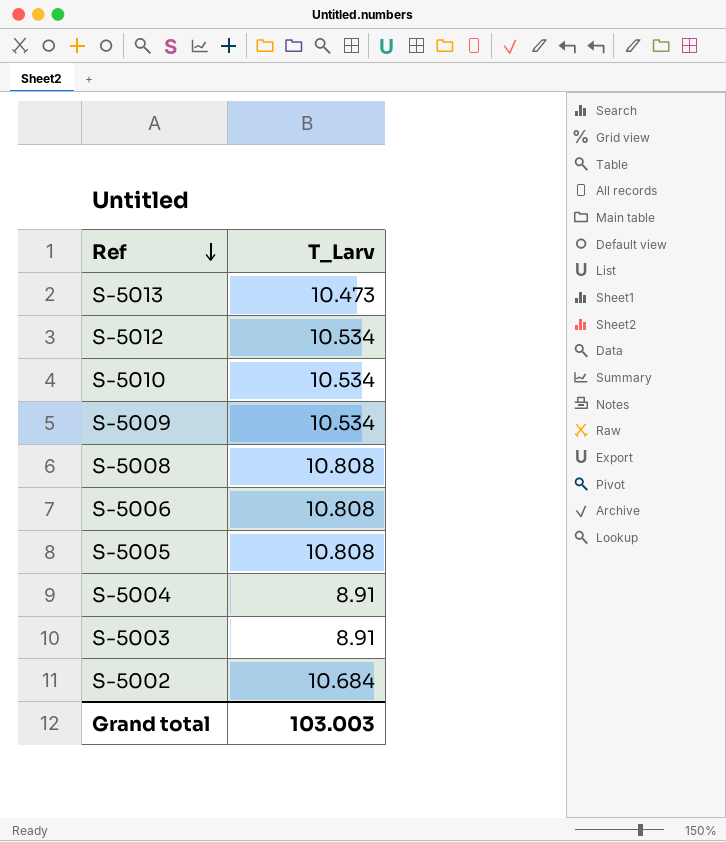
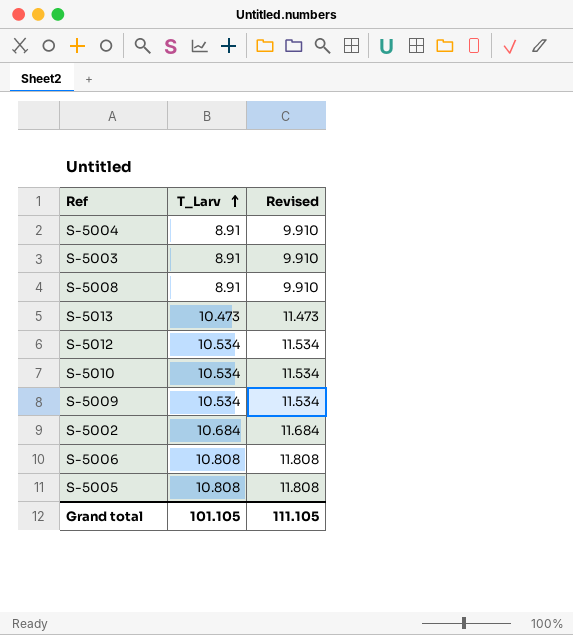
row order: Ref descending -> T_Larv ascending
column Revised | formula: none -> [T_Larv] + 1
S-5008 | T_Larv: 10.808 -> 8.91
Grand total | T_Larv: 103.003 -> 101.105

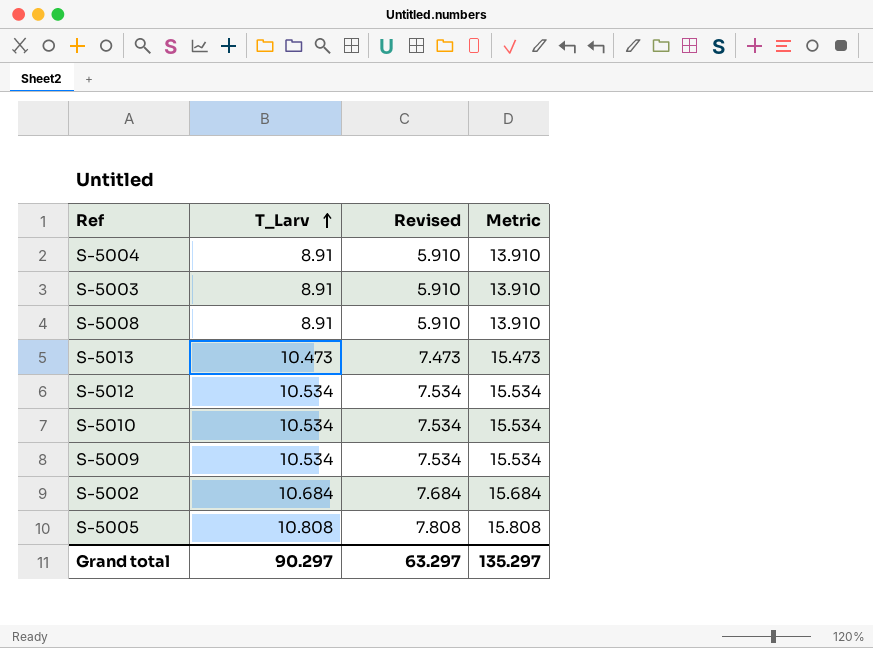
column Revised | formula: [T_Larv] + 1 -> [T_Larv] - 3
column Metric | formula: none -> [T_Larv] + 5
row S-5006: 10.808 | 11.808 -> none
Grand total | T_Larv: 101.105 -> 90.297
Grand total | Revised: 111.105 -> 63.297

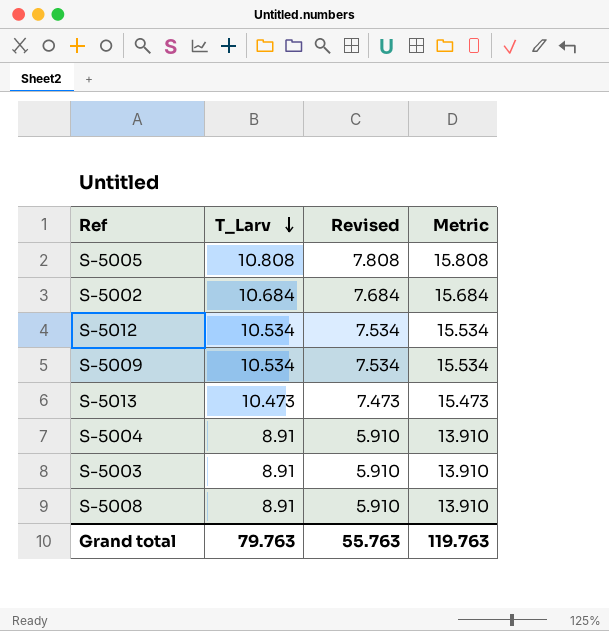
row order: T_Larv ascending -> T_Larv descending
row S-5010: 10.534 | 7.534 | 15.534 -> none
Grand total | T_Larv: 90.297 -> 79.763
Grand total | Revised: 63.297 -> 55.763
Grand total | Metric: 135.297 -> 119.763

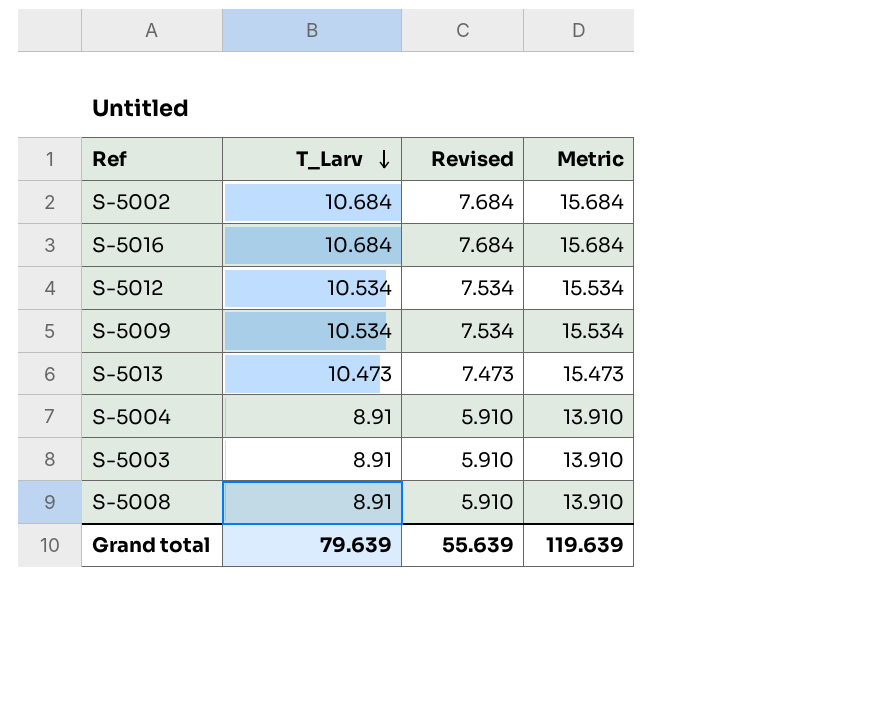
row S-5005: 10.808 | 7.808 | 15.808 -> none
row S-5016: none -> 10.684 | 7.684 | 15.684
Grand total | T_Larv: 79.763 -> 79.639
Grand total | Revised: 55.763 -> 55.639
Grand total | Metric: 119.763 -> 119.639

